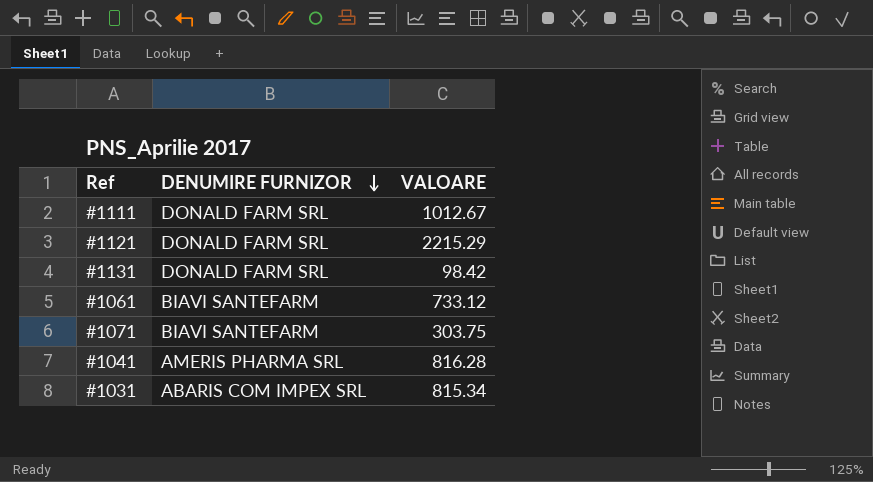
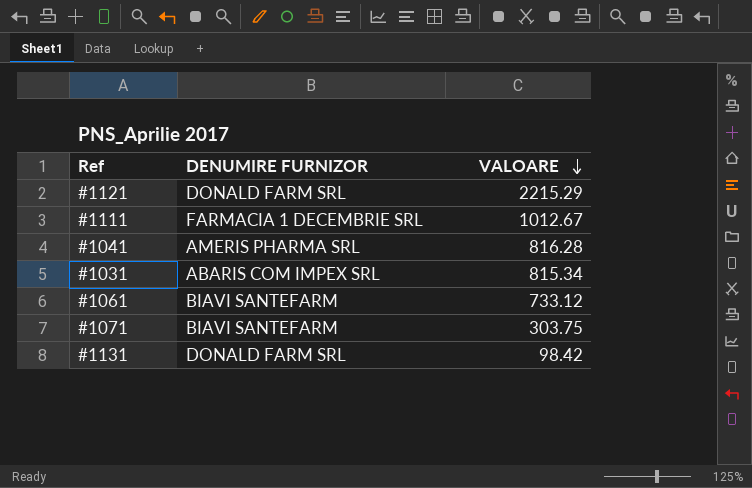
row order: DENUMIRE FURNIZOR descending -> VALOARE descending
#1111 | DENUMIRE FURNIZOR: DONALD FARM SRL -> FARMACIA 1 DECEMBRIE SRL

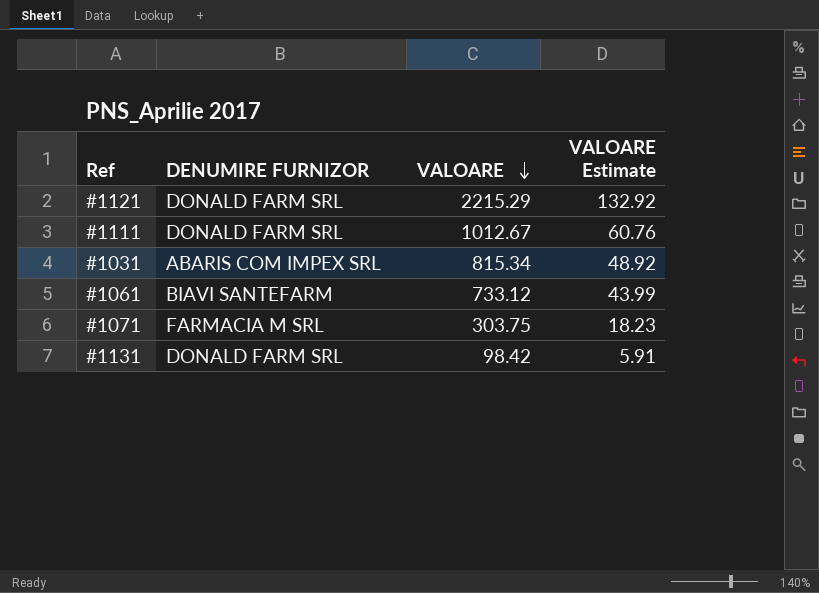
column VALOARE Estimate | formula: none -> [VALOARE] * 0.06
row #1041: AMERIS PHARMA SRL | 816.28 -> none
#1111 | DENUMIRE FURNIZOR: FARMACIA 1 DECEMBRIE SRL -> DONALD FARM SRL
#1071 | DENUMIRE FURNIZOR: BIAVI SANTEFARM -> FARMACIA M SRL

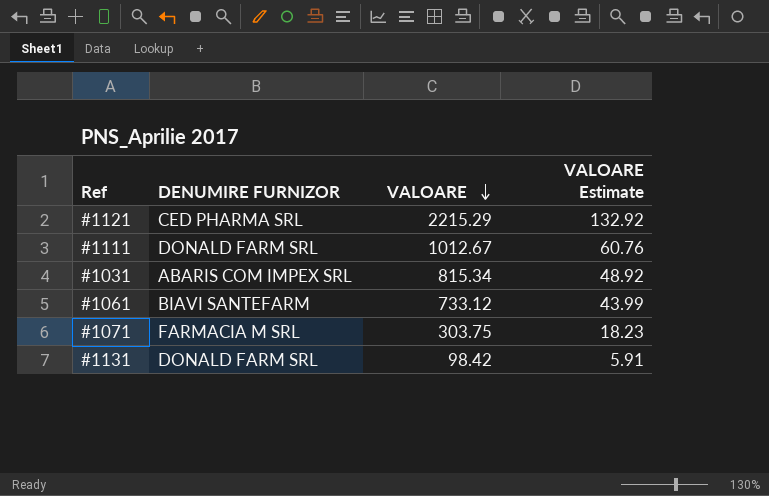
#1121 | DENUMIRE FURNIZOR: DONALD FARM SRL -> CED PHARMA SRL

